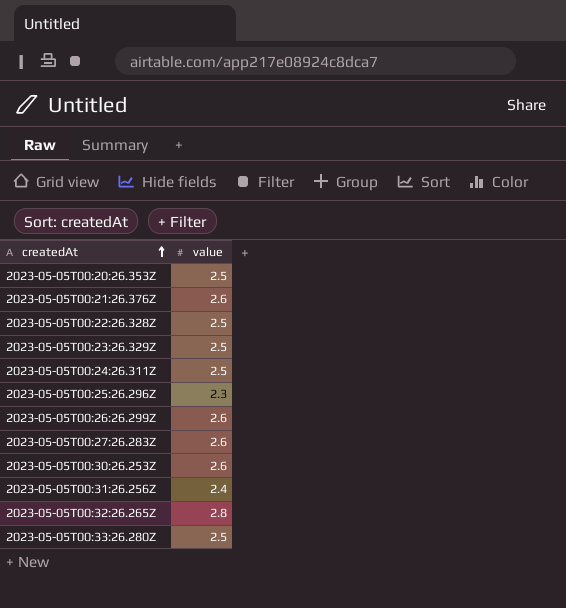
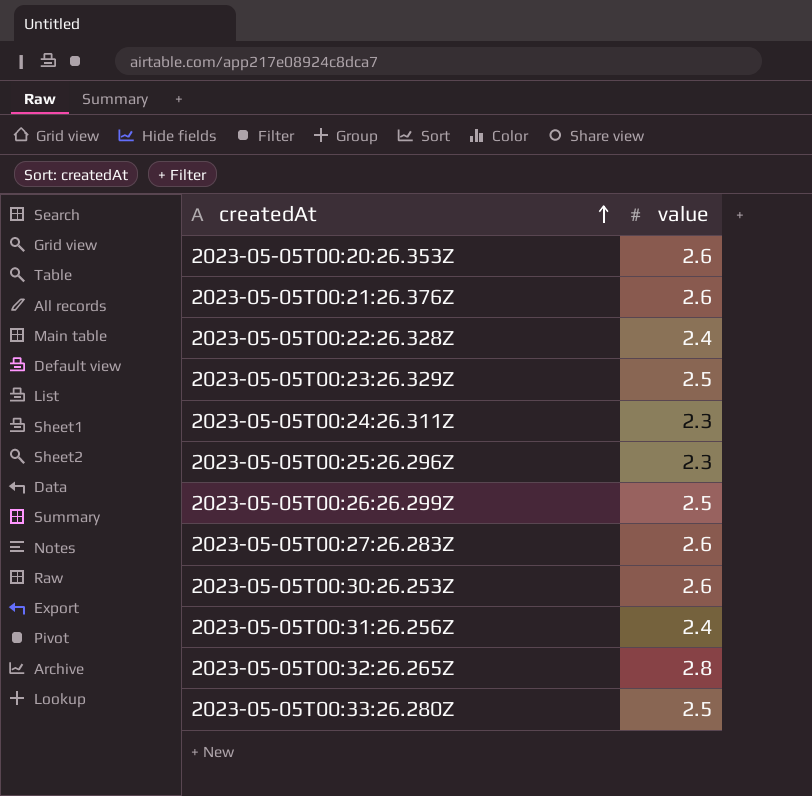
2023-05-05T00:20:26.353Z | value: 2.5 -> 2.6
2023-05-05T00:22:26.328Z | value: 2.5 -> 2.4
2023-05-05T00:24:26.311Z | value: 2.5 -> 2.3
2023-05-05T00:26:26.299Z | value: 2.6 -> 2.5

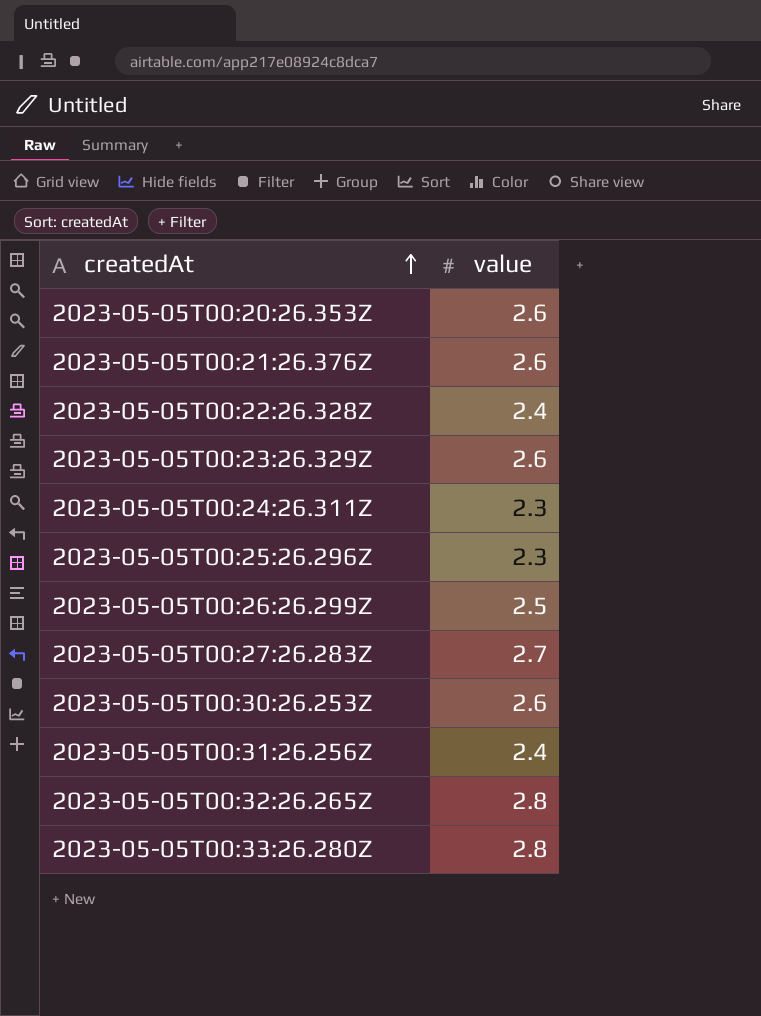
2023-05-05T00:23:26.329Z | value: 2.5 -> 2.6
2023-05-05T00:27:26.283Z | value: 2.6 -> 2.7
2023-05-05T00:33:26.280Z | value: 2.5 -> 2.8

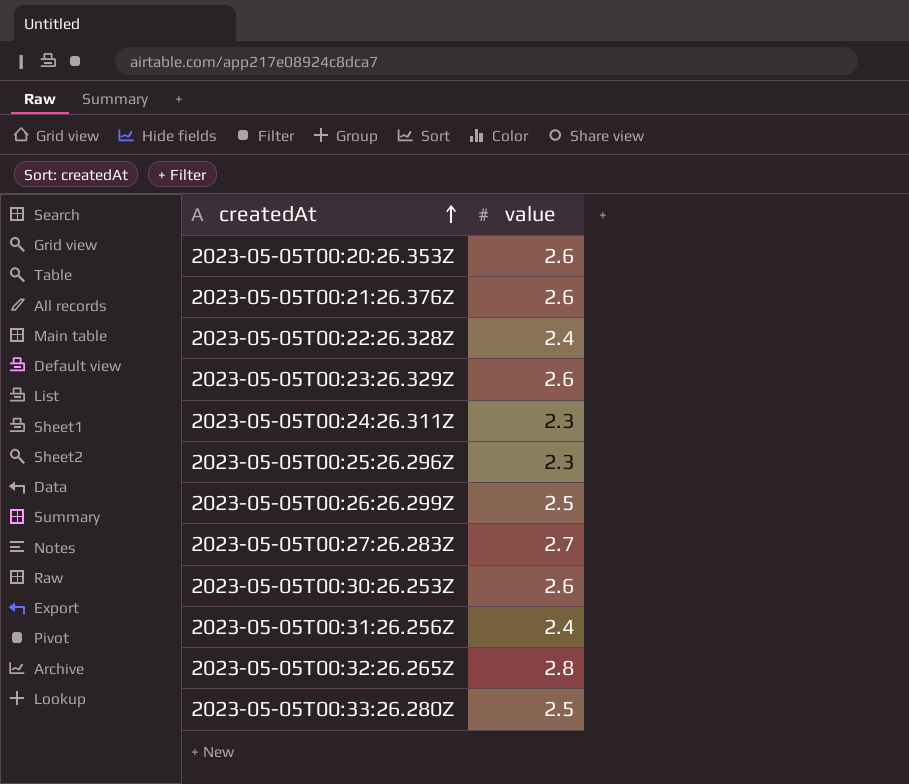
2023-05-05T00:33:26.280Z | value: 2.8 -> 2.5

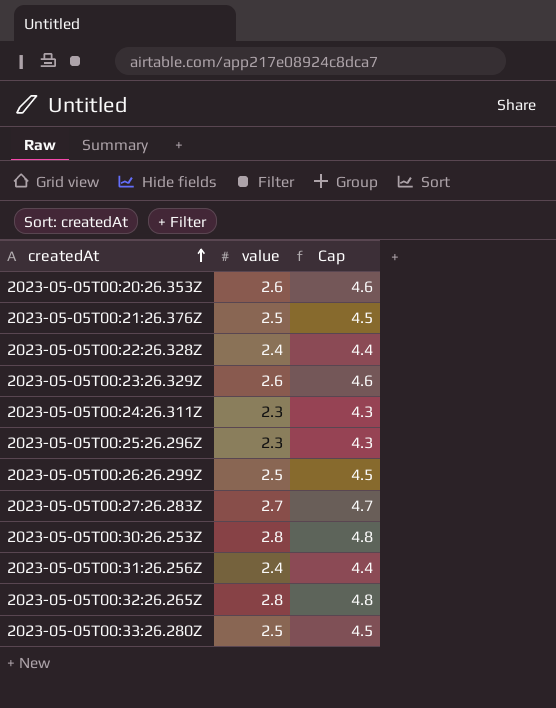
column Cap | formula: none -> [value] + 2
2023-05-05T00:21:26.376Z | value: 2.6 -> 2.5
2023-05-05T00:30:26.253Z | value: 2.6 -> 2.8

